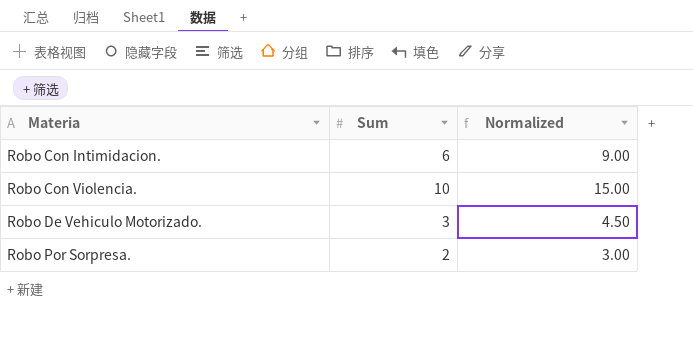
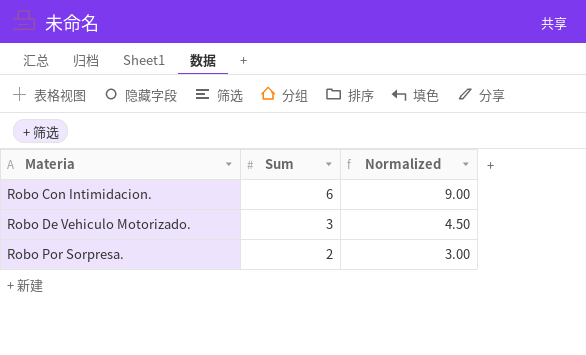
row Robo Con Violencia.: 10 | 15.00 -> none

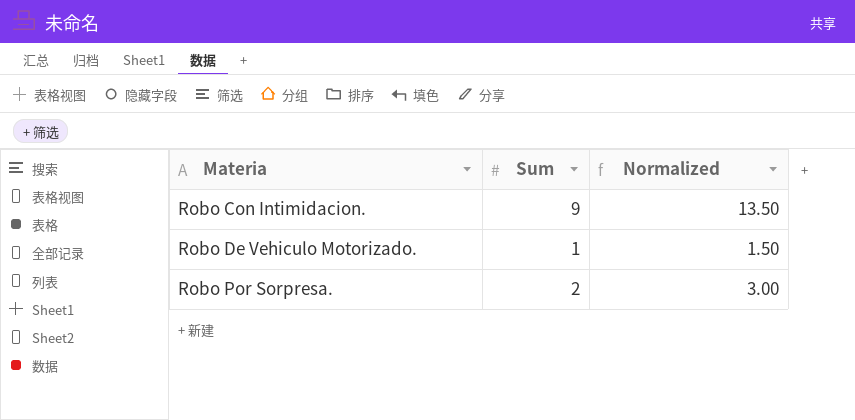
Robo Con Intimidacion. | Sum: 6 -> 9
Robo Con Intimidacion. | Normalized: 9.00 -> 13.50
Robo De Vehiculo Motorizado. | Sum: 3 -> 1
Robo De Vehiculo Motorizado. | Normalized: 4.50 -> 1.50

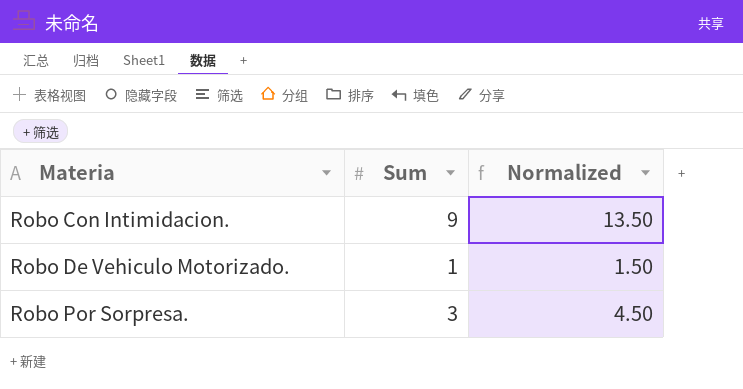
Robo Por Sorpresa. | Sum: 2 -> 3
Robo Por Sorpresa. | Normalized: 3.00 -> 4.50

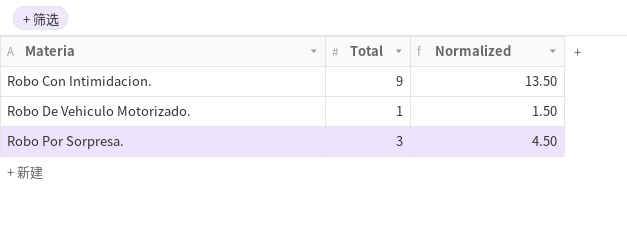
column name: Sum -> Total

